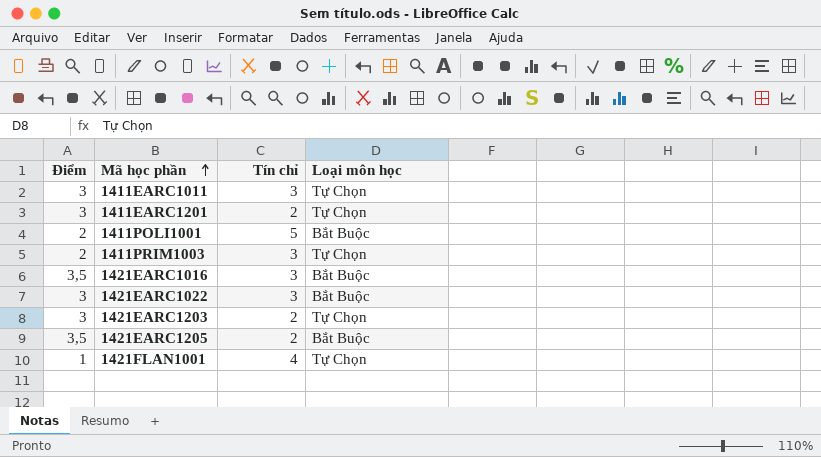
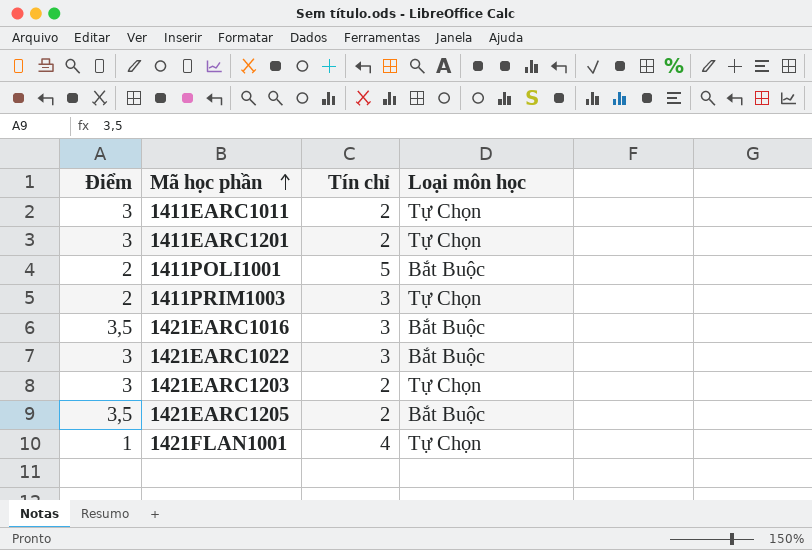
1411EARC1011 | Tín chỉ: 3 -> 2

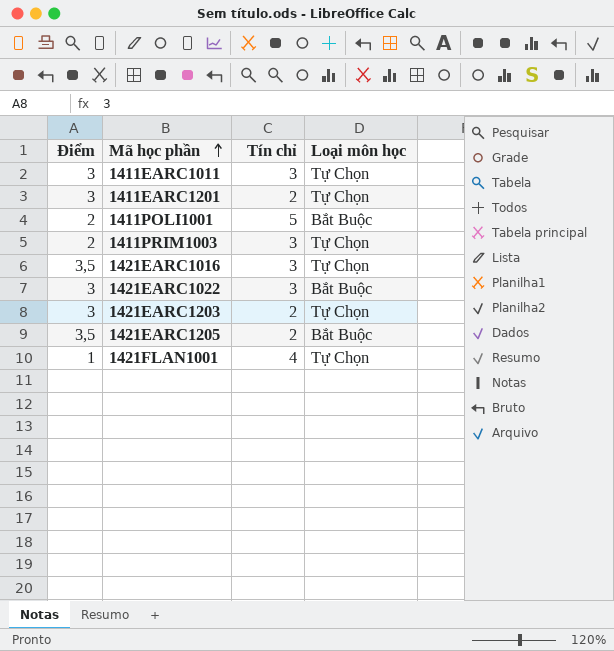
1411EARC1011 | Tín chỉ: 2 -> 3
1421EARC1016 | Loại môn học: Bắt Buộc -> Tự Chọn

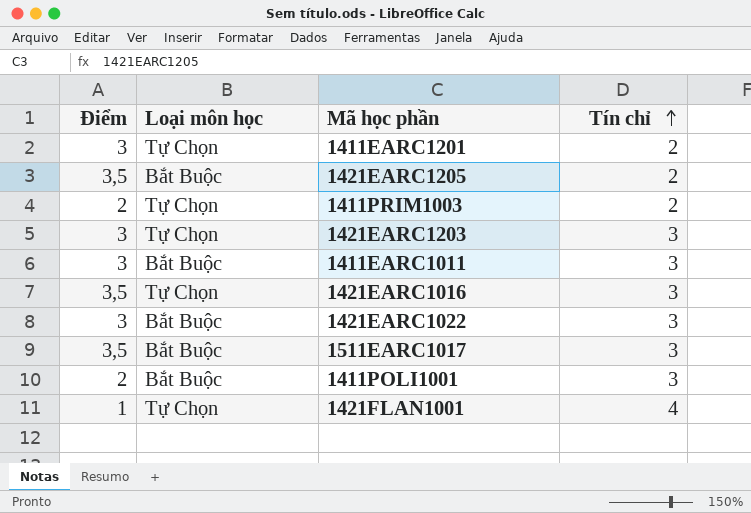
row order: Mã học phần ascending -> Tín chỉ ascending
column Loại môn học | position: 4 -> 2
1411PRIM1003 | Tín chỉ: 3 -> 2
1421EARC1203 | Tín chỉ: 2 -> 3
1411EARC1011 | Loại môn học: Tự Chọn -> Bắt Buộc
row 1511EARC1017: none -> 3,5 | Bắt Buộc | 3
1411POLI1001 | Tín chỉ: 5 -> 3

